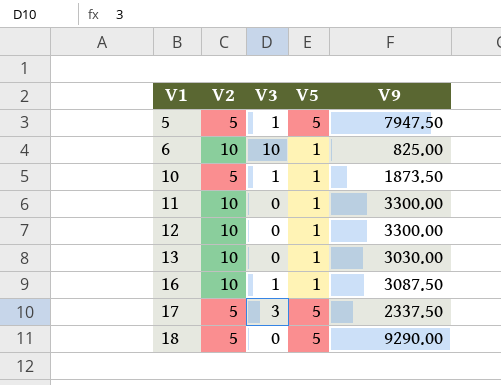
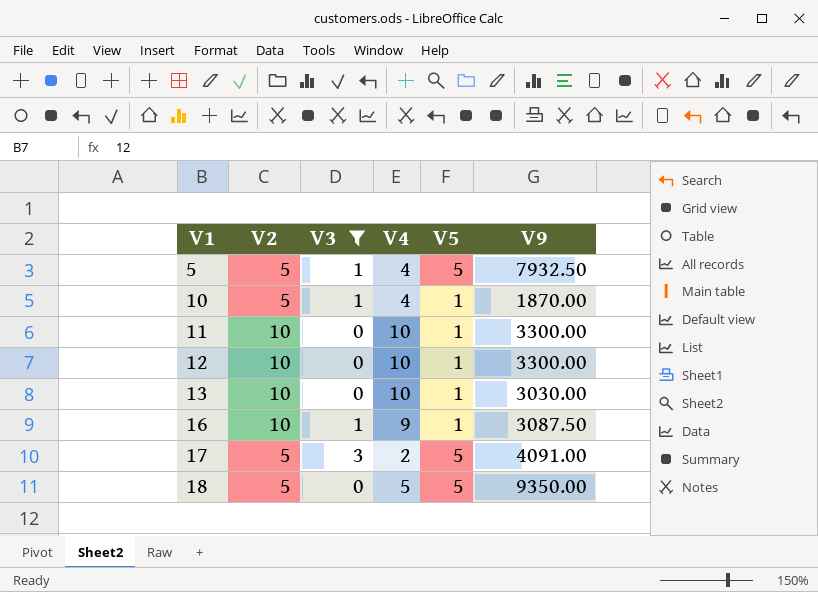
filter: none -> V3 != 10
column V4 | formula: none -> [V2] - [V3]
5 | V9: 7947.50 -> 7932.50
10 | V9: 1873.50 -> 1870.00
17 | V9: 2337.50 -> 4091.00
18 | V9: 9290.00 -> 9350.00

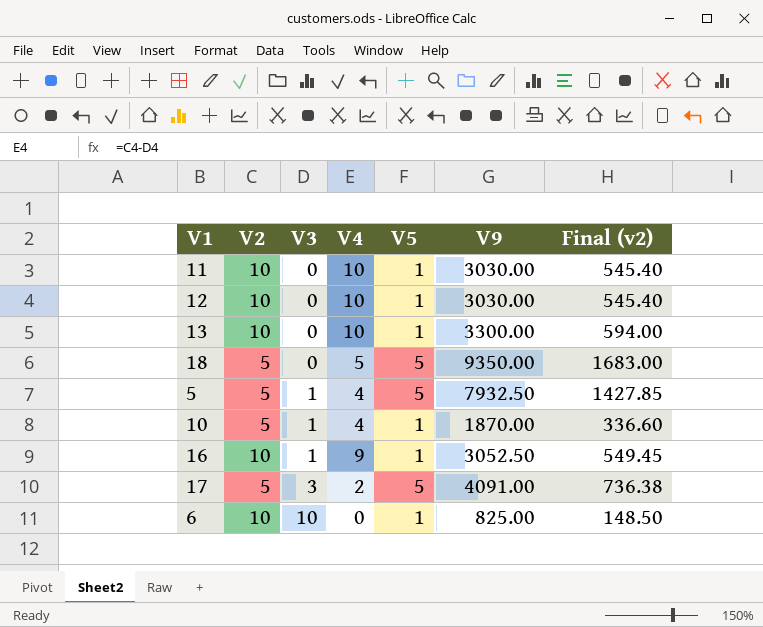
filter: V3 != 10 -> none
row order: V1 ascending -> V3 ascending
column Final (v2) | formula: none -> [V9] * 0.18
11 | V9: 3300.00 -> 3030.00
12 | V9: 3300.00 -> 3030.00
13 | V9: 3030.00 -> 3300.00
16 | V9: 3087.50 -> 3052.50

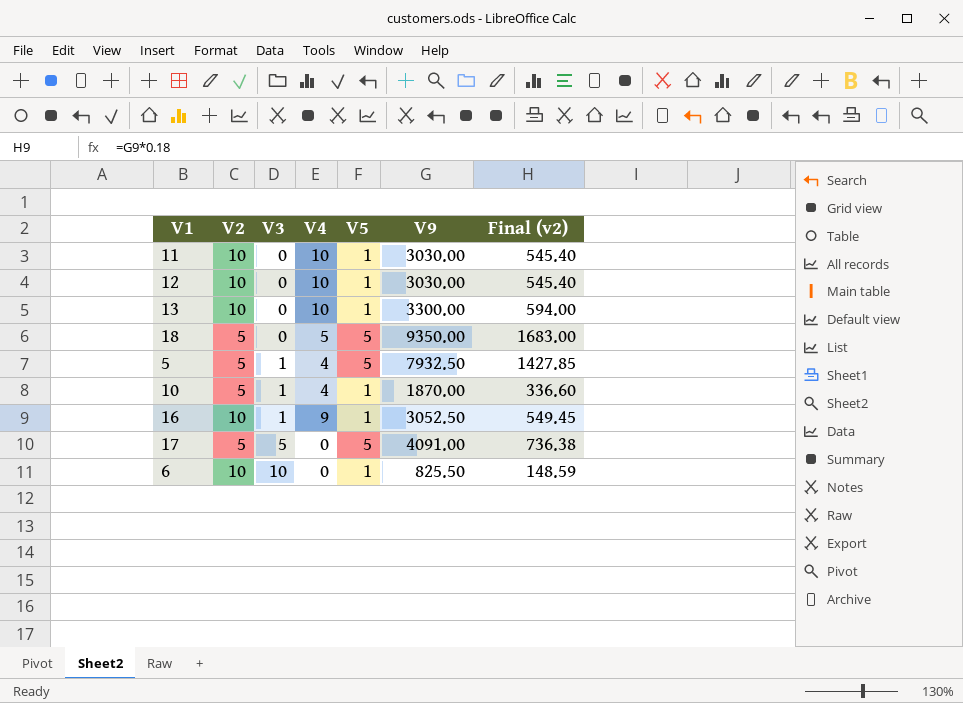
17 | V3: 3 -> 5
17 | V4: 2 -> 0
6 | V9: 825.00 -> 825.50
6 | Final (v2): 148.50 -> 148.59

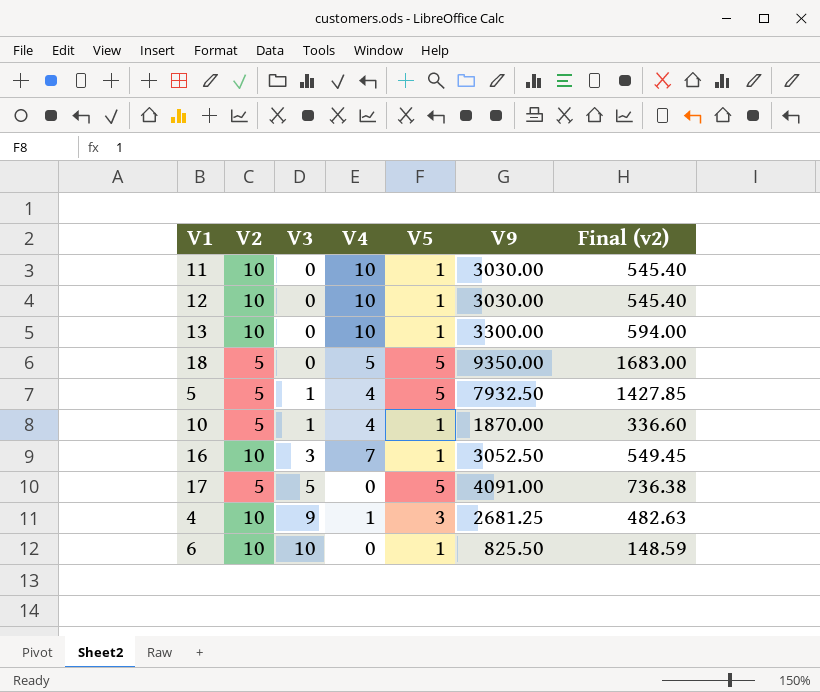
16 | V3: 1 -> 3
16 | V4: 9 -> 7
row 4: none -> 10 | 9 | 1 | 3 | 2681.25 | 482.63

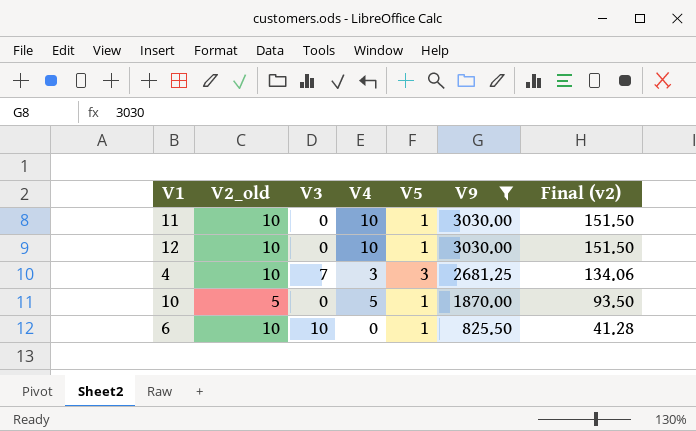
filter: none -> V9 <= 3030.00
row order: V3 ascending -> V9 descending
column name: V2 -> V2_old
column Final (v2) | formula: [V9] * 0.18 -> [V9] * 0.05
4 | V3: 9 -> 7
4 | V4: 1 -> 3
10 | V3: 1 -> 0
10 | V4: 4 -> 5

